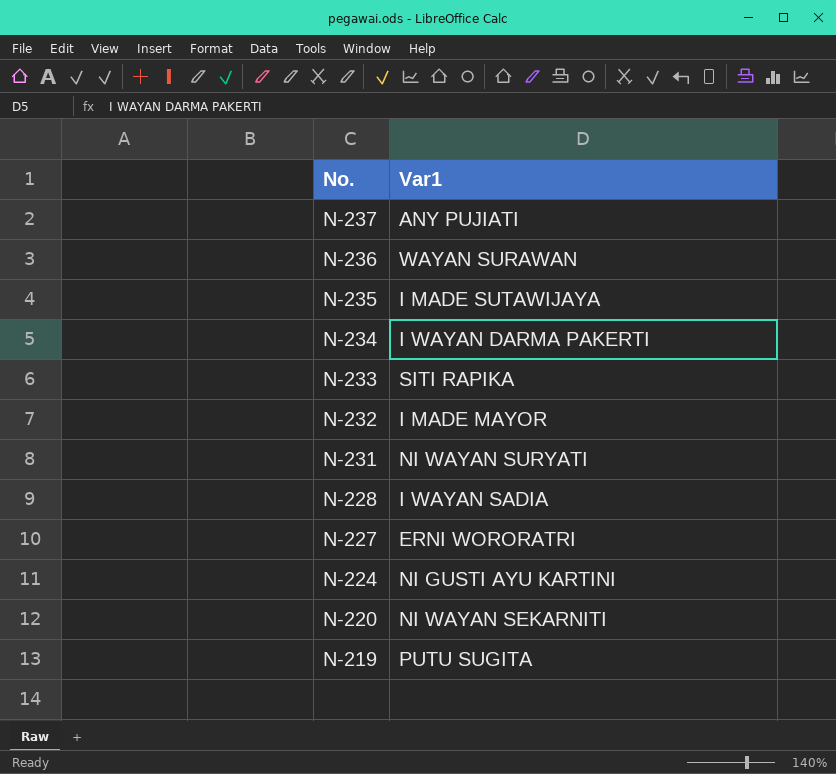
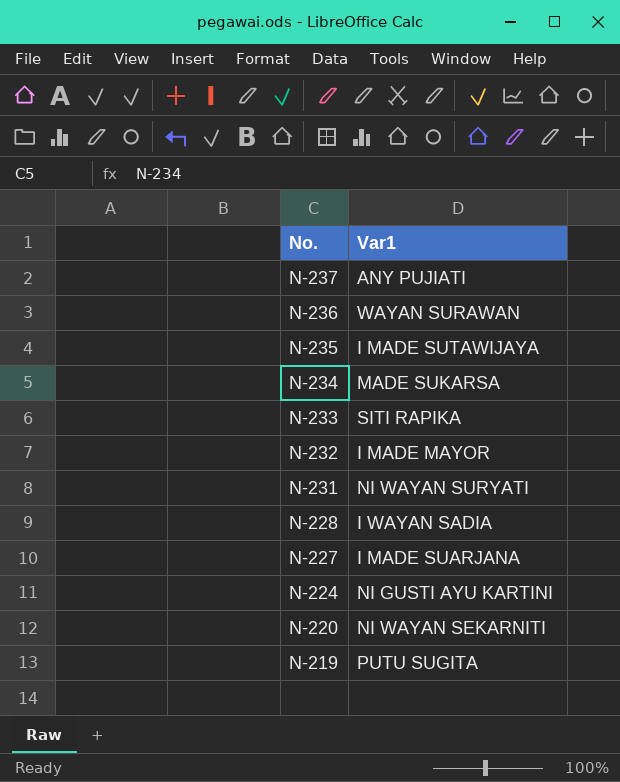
N-234 | Var1: I WAYAN DARMA PAKERTI -> MADE SUKARSA
N-227 | Var1: ERNI WORORATRI -> I MADE SUARJANA

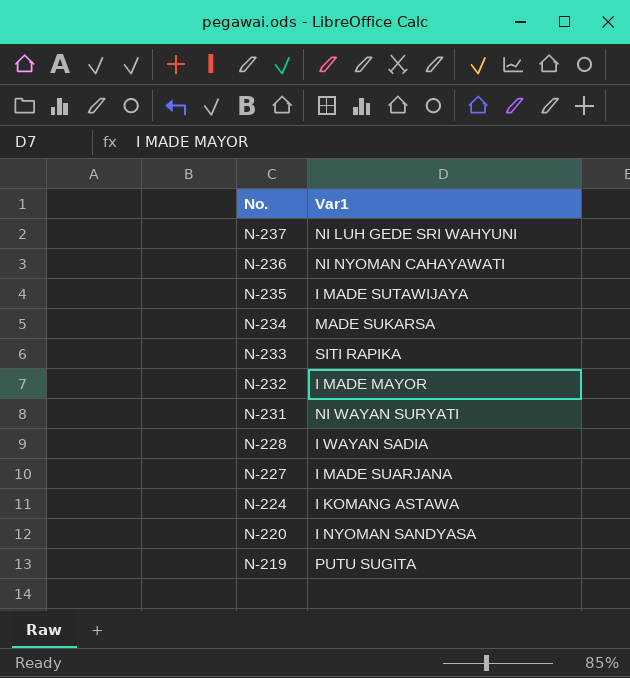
N-237 | Var1: ANY PUJIATI -> NI LUH GEDE SRI WAHYUNI
N-236 | Var1: WAYAN SURAWAN -> NI NYOMAN CAHAYAWATI
N-224 | Var1: NI GUSTI AYU KARTINI -> I KOMANG ASTAWA
N-220 | Var1: NI WAYAN SEKARNITI -> I NYOMAN SANDYASA

